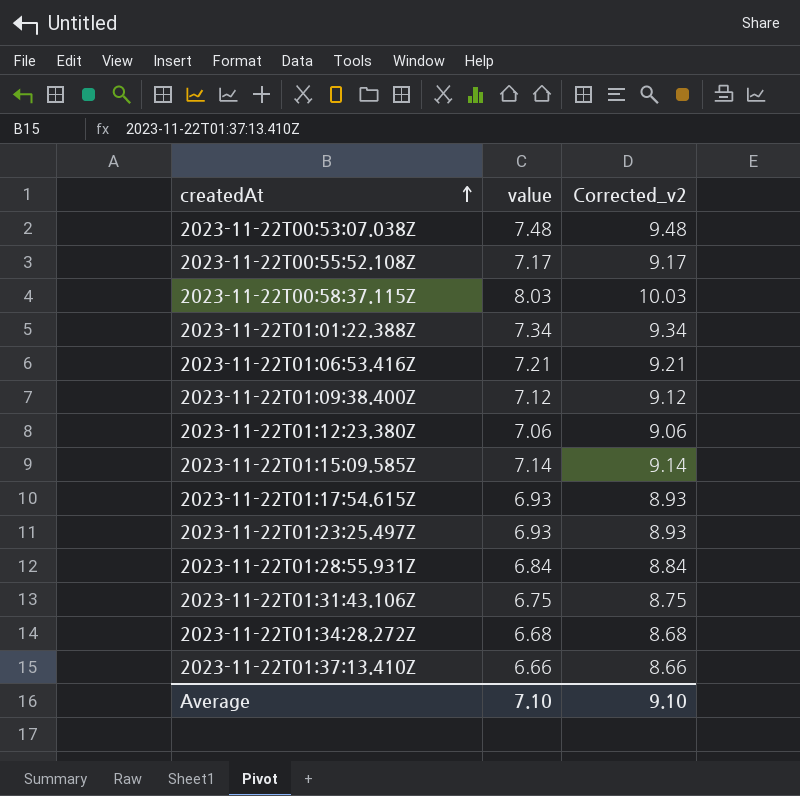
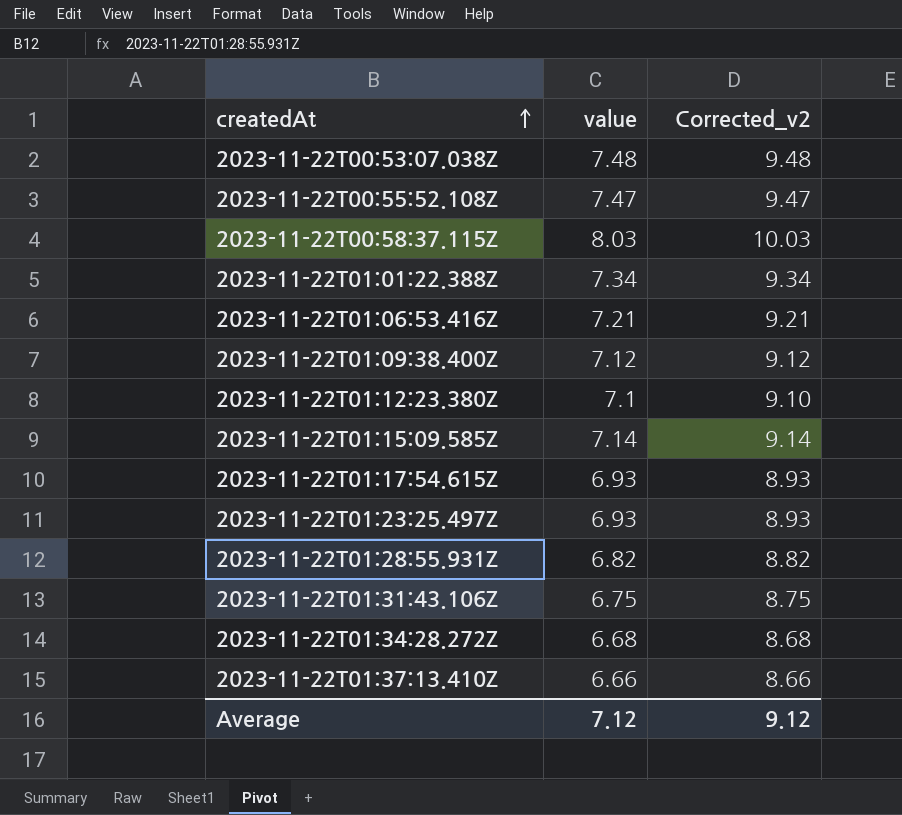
2023-11-22T00:55:52.108Z | value: 7.17 -> 7.47
2023-11-22T00:55:52.108Z | Corrected_v2: 9.17 -> 9.47
2023-11-22T01:12:23.380Z | value: 7.06 -> 7.1
2023-11-22T01:12:23.380Z | Corrected_v2: 9.06 -> 9.10
2023-11-22T01:28:55.931Z | value: 6.84 -> 6.82
2023-11-22T01:28:55.931Z | Corrected_v2: 8.84 -> 8.82
Average | value: 7.10 -> 7.12
Average | Corrected_v2: 9.10 -> 9.12

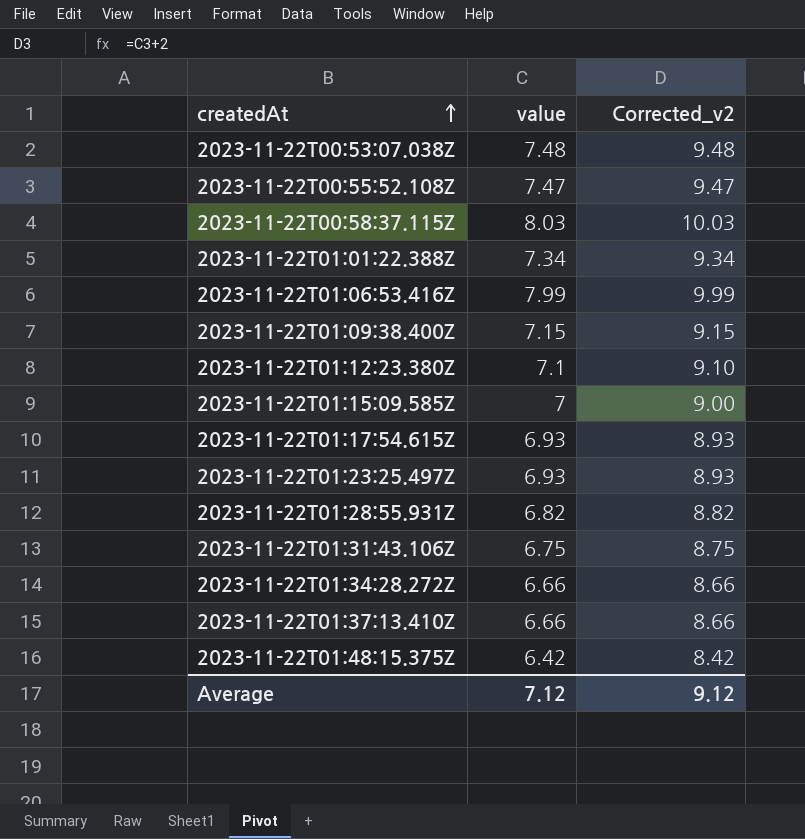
2023-11-22T01:06:53.416Z | value: 7.21 -> 7.99
2023-11-22T01:06:53.416Z | Corrected_v2: 9.21 -> 9.99
2023-11-22T01:09:38.400Z | value: 7.12 -> 7.15
2023-11-22T01:09:38.400Z | Corrected_v2: 9.12 -> 9.15
2023-11-22T01:15:09.585Z | value: 7.14 -> 7
2023-11-22T01:15:09.585Z | Corrected_v2: 9.14 -> 9.00
2023-11-22T01:34:28.272Z | value: 6.68 -> 6.66
2023-11-22T01:34:28.272Z | Corrected_v2: 8.68 -> 8.66
row 2023-11-22T01:48:15.375Z: none -> 6.42 | 8.42

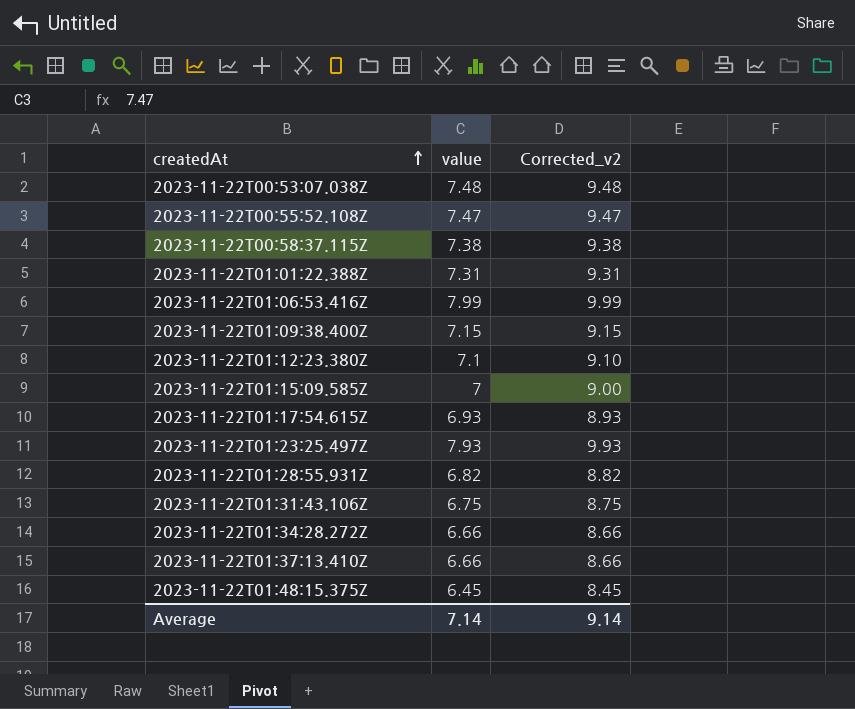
2023-11-22T00:58:37.115Z | value: 8.03 -> 7.38
2023-11-22T00:58:37.115Z | Corrected_v2: 10.03 -> 9.38
2023-11-22T01:01:22.388Z | value: 7.34 -> 7.31
2023-11-22T01:01:22.388Z | Corrected_v2: 9.34 -> 9.31
2023-11-22T01:23:25.497Z | value: 6.93 -> 7.93
2023-11-22T01:23:25.497Z | Corrected_v2: 8.93 -> 9.93
2023-11-22T01:48:15.375Z | value: 6.42 -> 6.45
2023-11-22T01:48:15.375Z | Corrected_v2: 8.42 -> 8.45
Average | value: 7.12 -> 7.14
Average | Corrected_v2: 9.12 -> 9.14

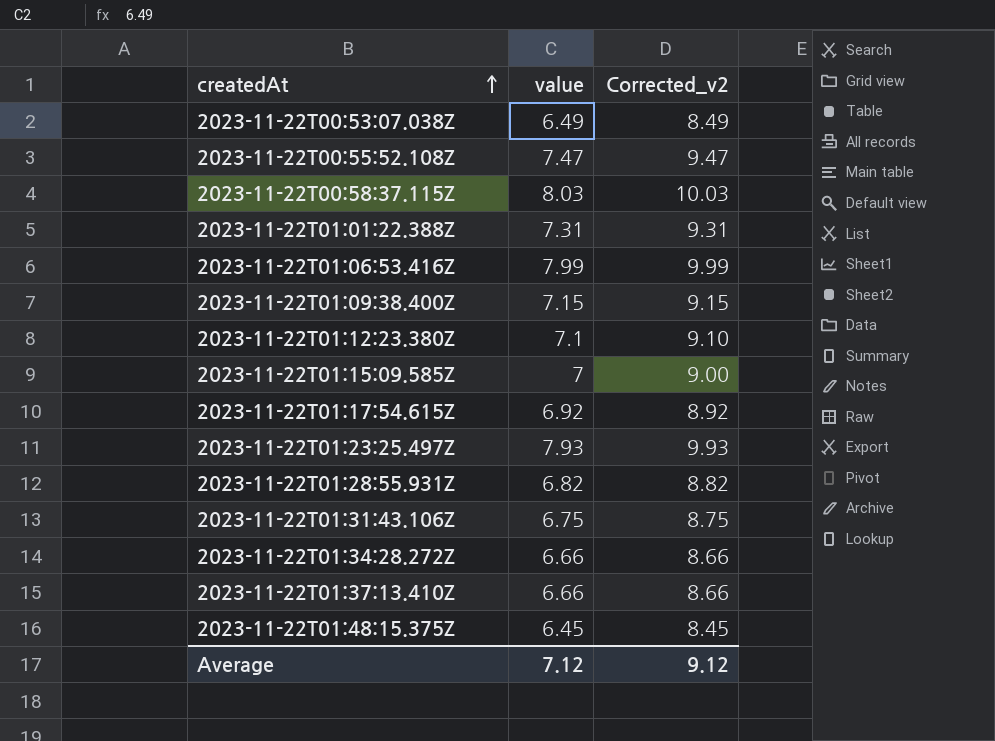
2023-11-22T00:53:07.038Z | value: 7.48 -> 6.49
2023-11-22T00:53:07.038Z | Corrected_v2: 9.48 -> 8.49
2023-11-22T00:58:37.115Z | value: 7.38 -> 8.03
2023-11-22T00:58:37.115Z | Corrected_v2: 9.38 -> 10.03
2023-11-22T01:17:54.615Z | value: 6.93 -> 6.92
2023-11-22T01:17:54.615Z | Corrected_v2: 8.93 -> 8.92
Average | value: 7.14 -> 7.12
Average | Corrected_v2: 9.14 -> 9.12

